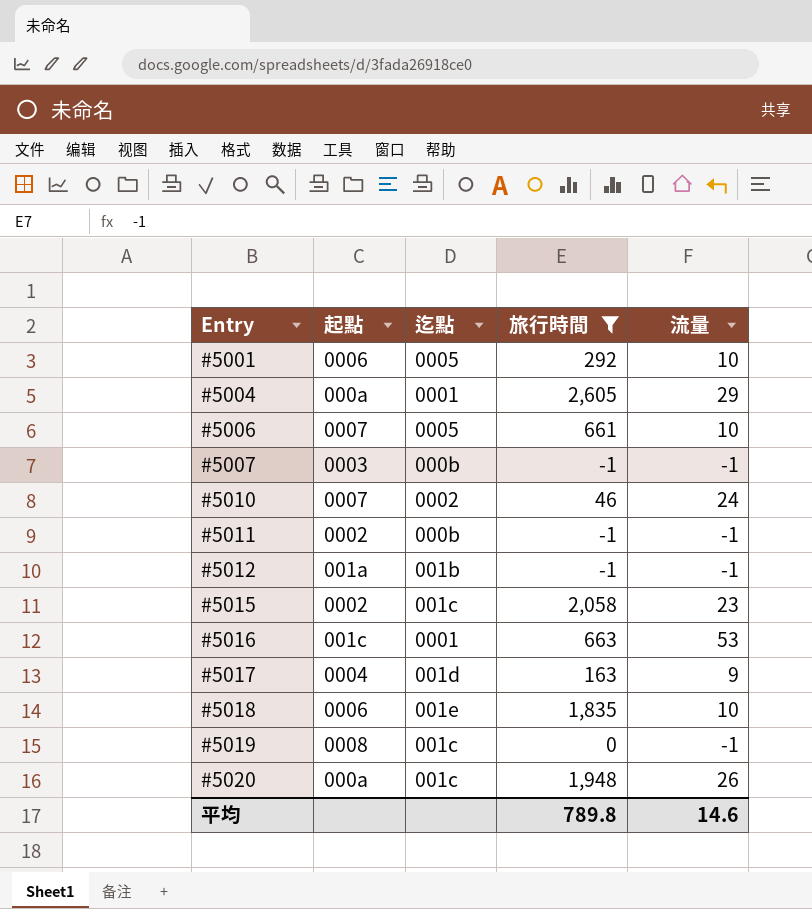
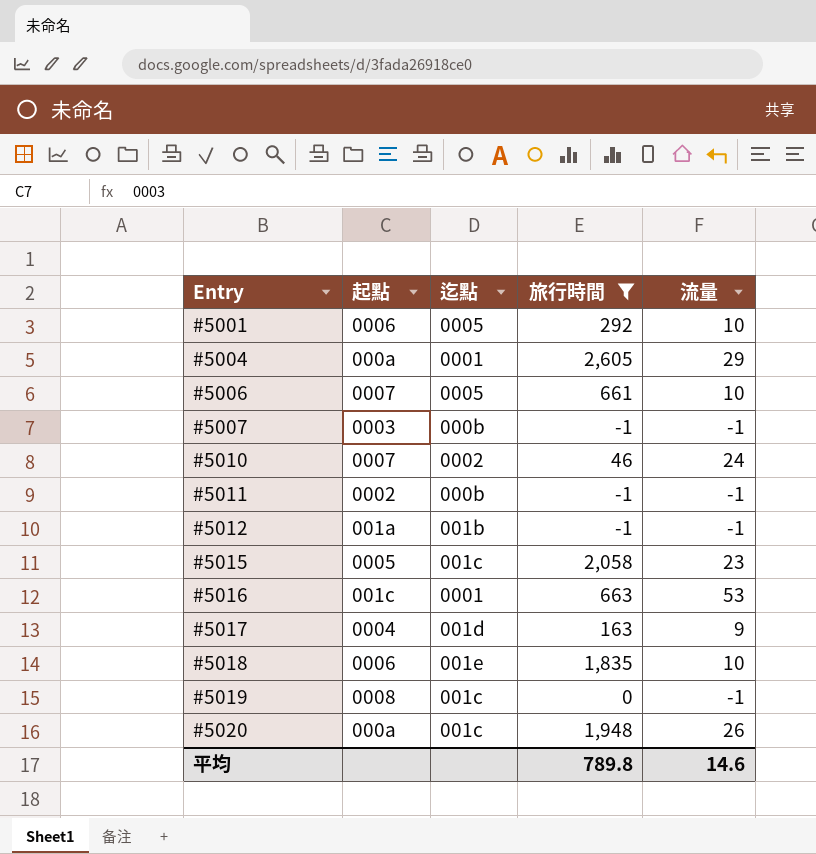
#5015 | 起點: 0002 -> 0005

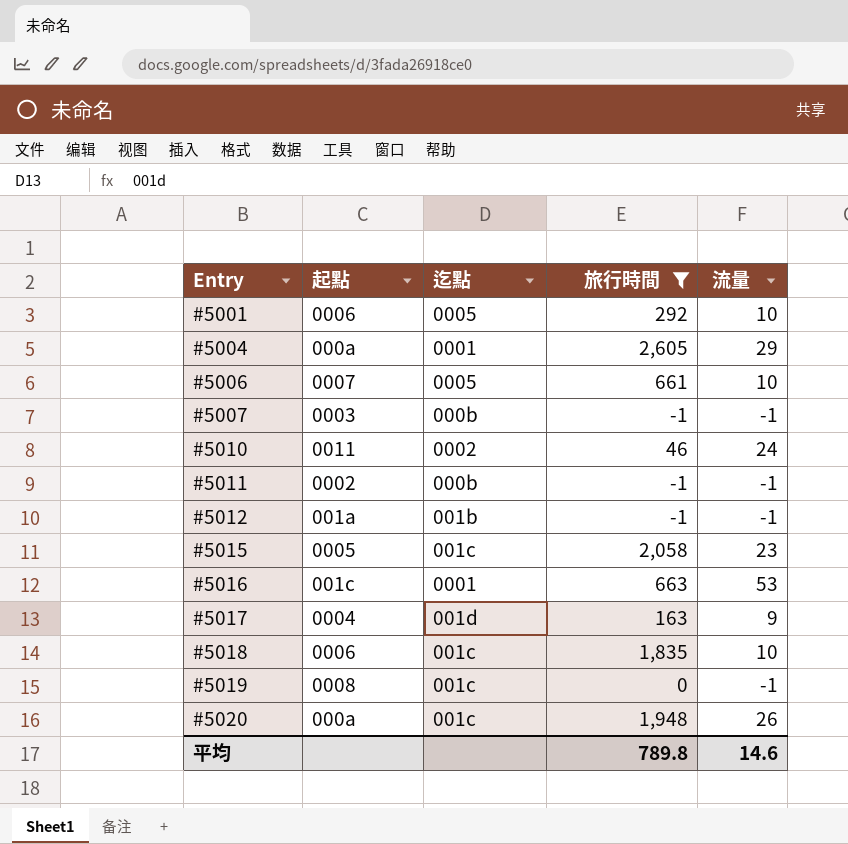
#5010 | 起點: 0007 -> 0011
#5018 | 迄點: 001e -> 001c

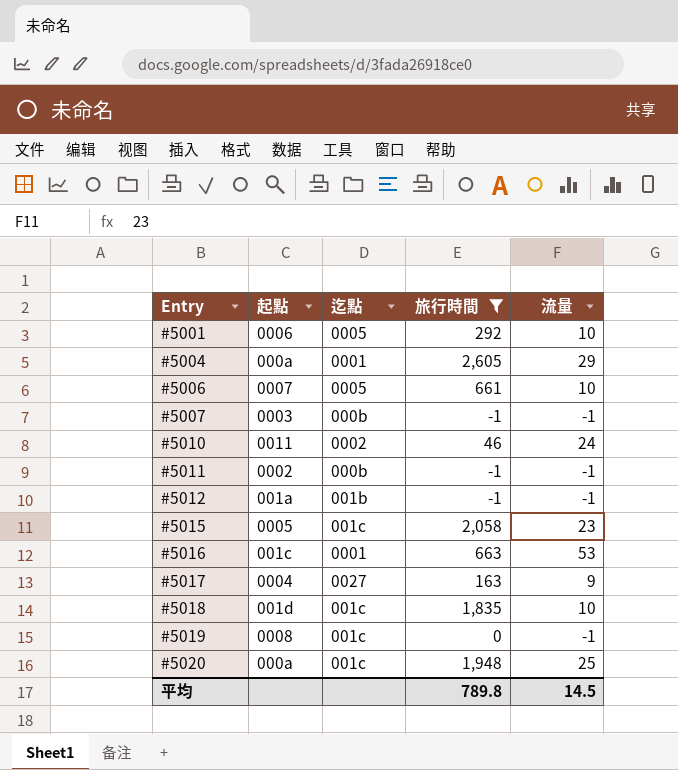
#5017 | 迄點: 001d -> 0027
#5018 | 起點: 0006 -> 001d
#5020 | 流量: 26 -> 25
平均 | 流量: 14.6 -> 14.5

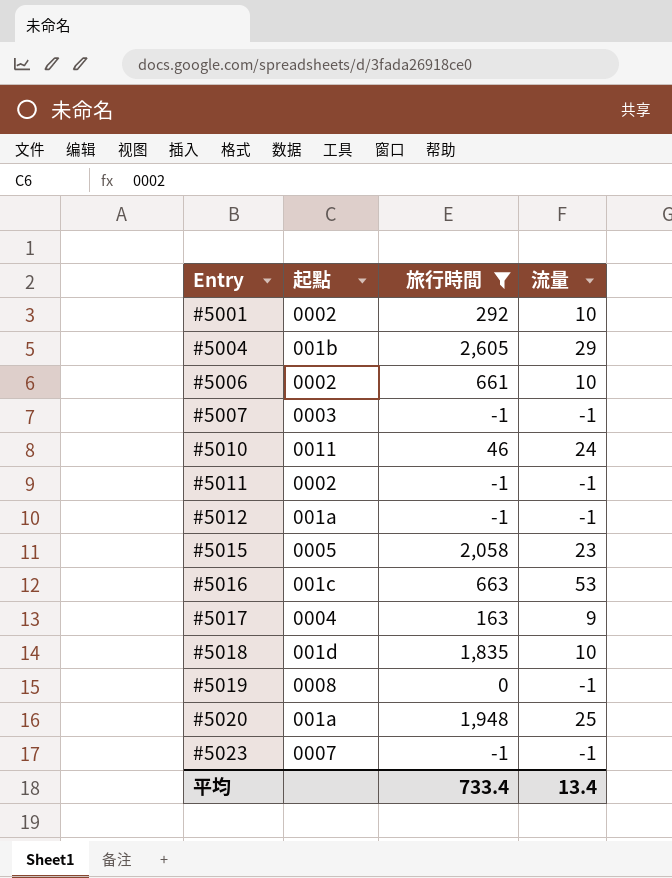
column 迄點 | position: 3 -> none
#5001 | 起點: 0006 -> 0002
#5004 | 起點: 000a -> 001b
#5006 | 起點: 0007 -> 0002
#5020 | 起點: 000a -> 001a
row #5023: none -> 0007 | -1 | -1
平均 | 旅行時間: 789.8 -> 733.4
平均 | 流量: 14.5 -> 13.4

